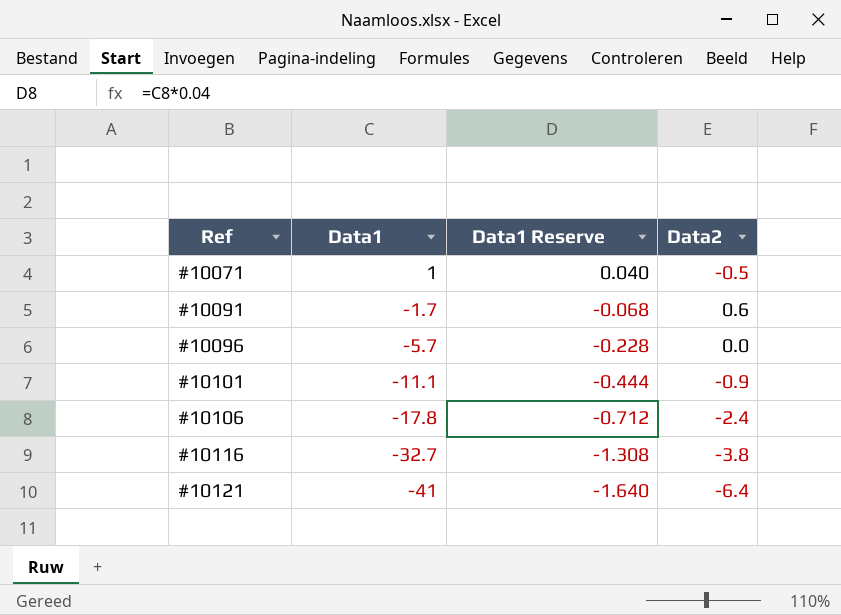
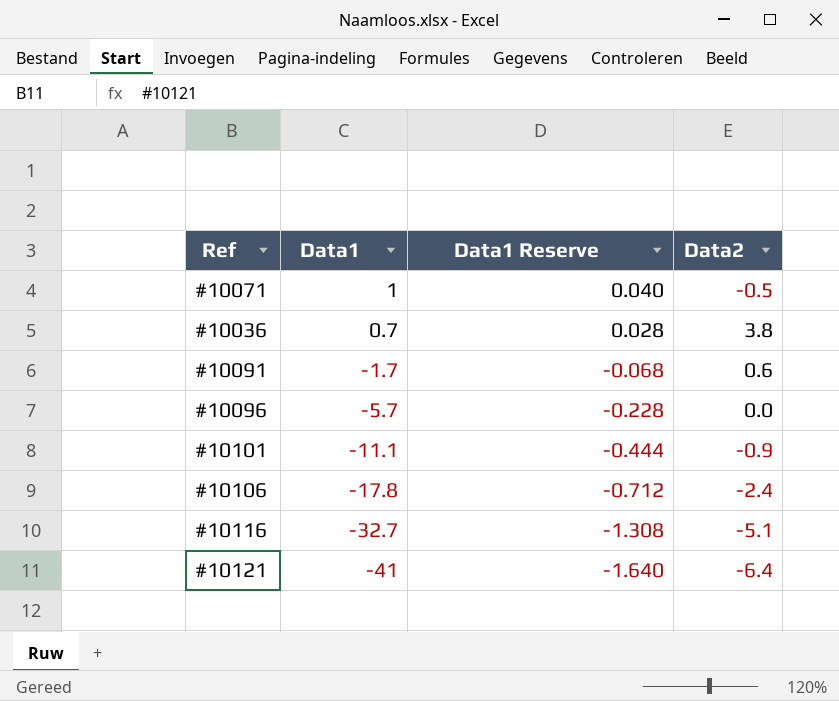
row #10036: none -> 0.7 | 0.028 | 3.8
#10116 | Data2: -3.8 -> -5.1

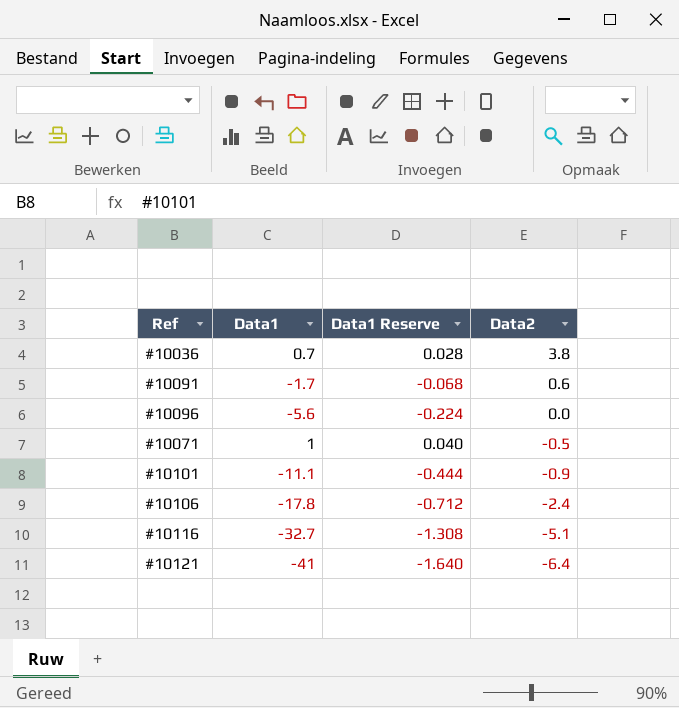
row order: Data1 descending -> Data2 descending
#10096 | Data1: -5.7 -> -5.6
#10096 | Data1 Reserve: -0.228 -> -0.224

